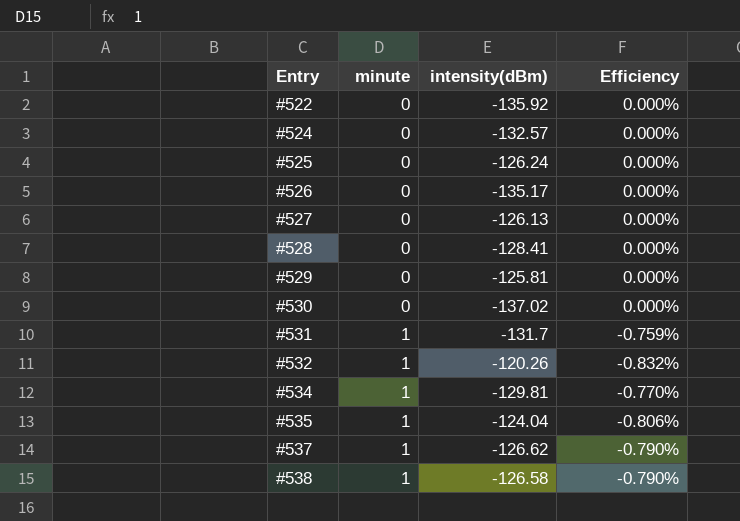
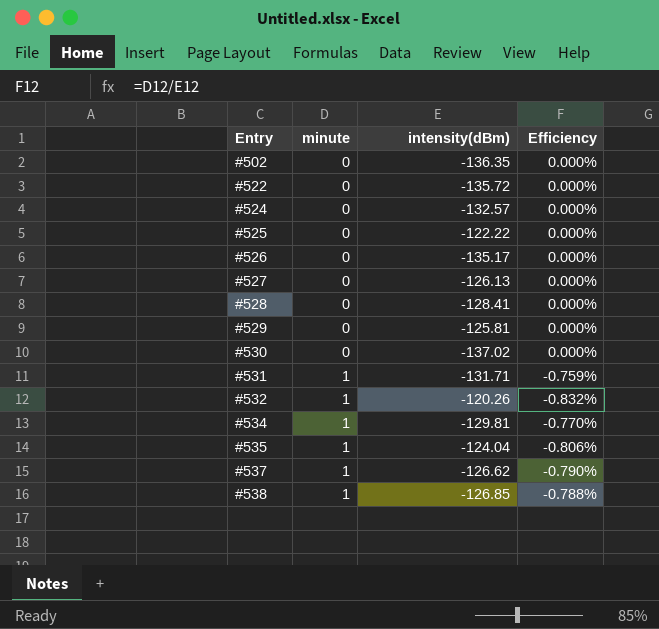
row #502: none -> 0 | -136.35 | 0.000%
#522 | intensity(dBm): -135.92 -> -135.72
#525 | intensity(dBm): -126.24 -> -122.22
#531 | intensity(dBm): -131.7 -> -131.71
#538 | intensity(dBm): -126.58 -> -126.85
#538 | Efficiency: -0.790% -> -0.788%

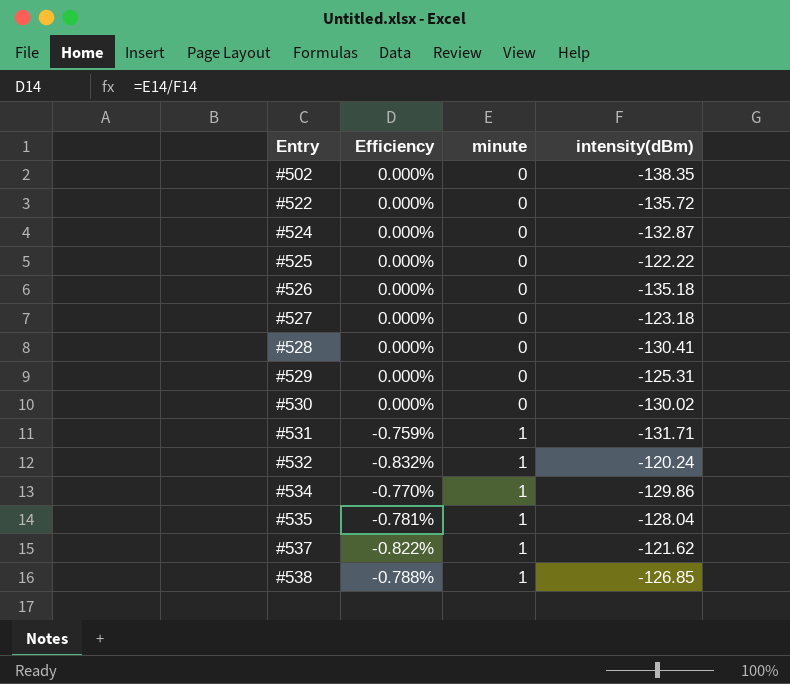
column Efficiency | position: 4 -> 2
#502 | intensity(dBm): -136.35 -> -138.35
#524 | intensity(dBm): -132.57 -> -132.87
#526 | intensity(dBm): -135.17 -> -135.18
#527 | intensity(dBm): -126.13 -> -123.18
#528 | intensity(dBm): -128.41 -> -130.41
#529 | intensity(dBm): -125.81 -> -125.31
#530 | intensity(dBm): -137.02 -> -130.02
#532 | intensity(dBm): -120.26 -> -120.24
#534 | intensity(dBm): -129.81 -> -129.86
#535 | Efficiency: -0.806% -> -0.781%
#535 | intensity(dBm): -124.04 -> -128.04
#537 | Efficiency: -0.790% -> -0.822%
#537 | intensity(dBm): -126.62 -> -121.62

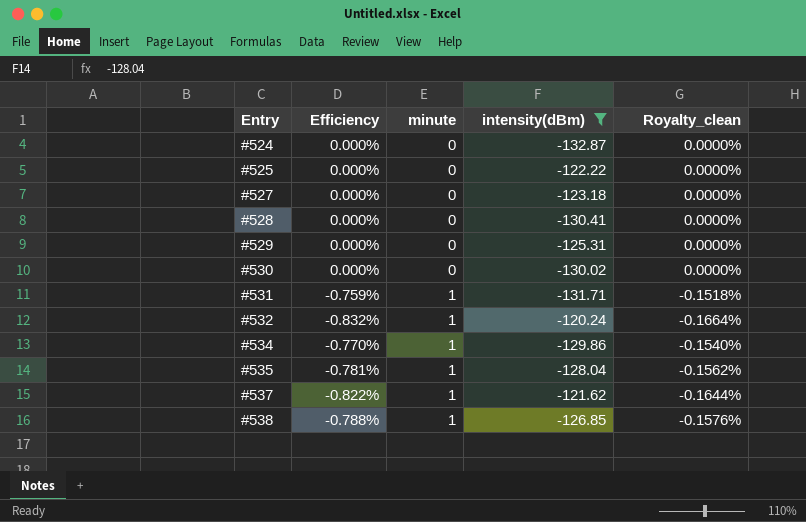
filter: none -> intensity(dBm) >= -132.87
column Royalty_clean | formula: none -> [Efficiency] * 0.2

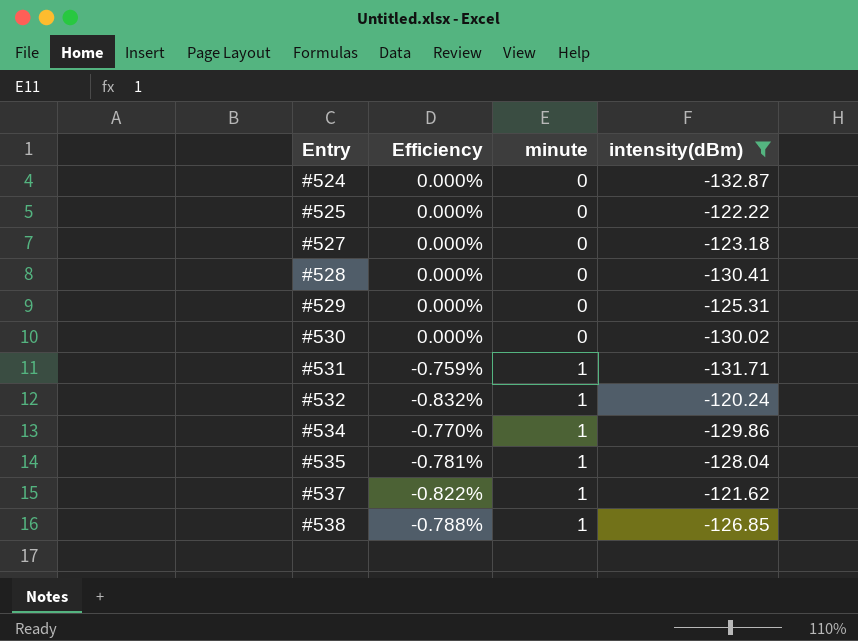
column Royalty_clean | formula: [Efficiency] * 0.2 -> none

